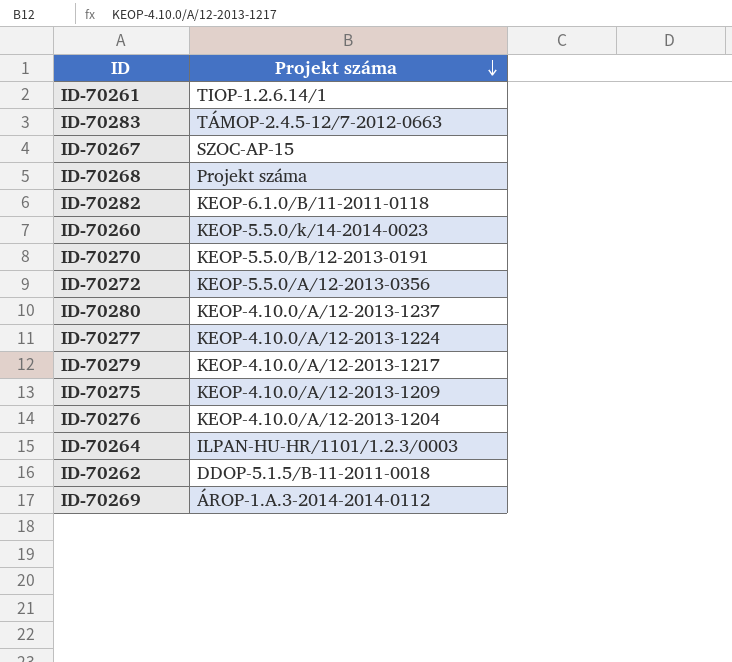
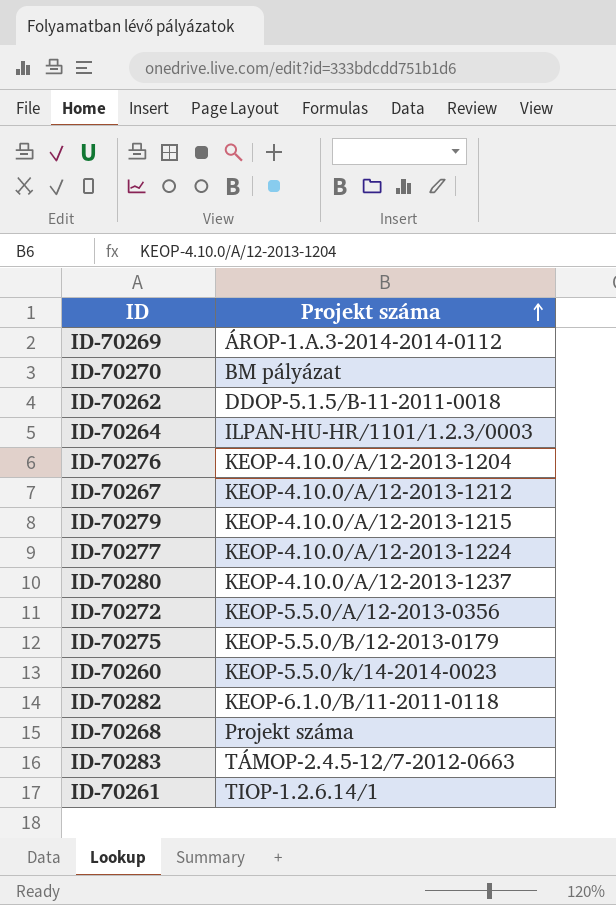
row order: Projekt száma descending -> Projekt száma ascending
ID-70270 | Projekt száma: KEOP-5.5.0/B/12-2013-0191 -> BM pályázat
ID-70267 | Projekt száma: SZOC-AP-15 -> KEOP-4.10.0/A/12-2013-1212
ID-70279 | Projekt száma: KEOP-4.10.0/A/12-2013-1217 -> KEOP-4.10.0/A/12-2013-1215
ID-70275 | Projekt száma: KEOP-4.10.0/A/12-2013-1209 -> KEOP-5.5.0/B/12-2013-0179

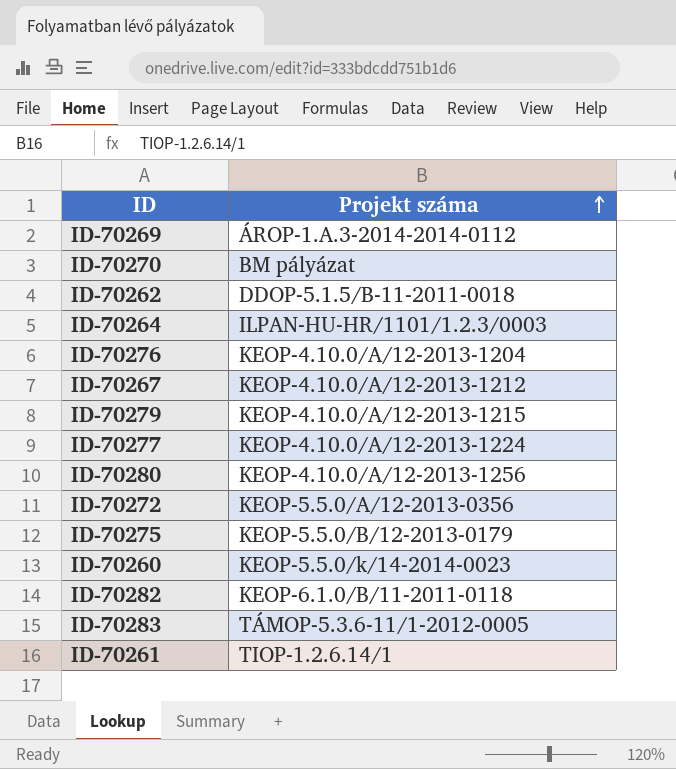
row ID-70268: Projekt száma -> none
ID-70280 | Projekt száma: KEOP-4.10.0/A/12-2013-1237 -> KEOP-4.10.0/A/12-2013-1256
ID-70283 | Projekt száma: TÁMOP-2.4.5-12/7-2012-0663 -> TÁMOP-5.3.6-11/1-2012-0005

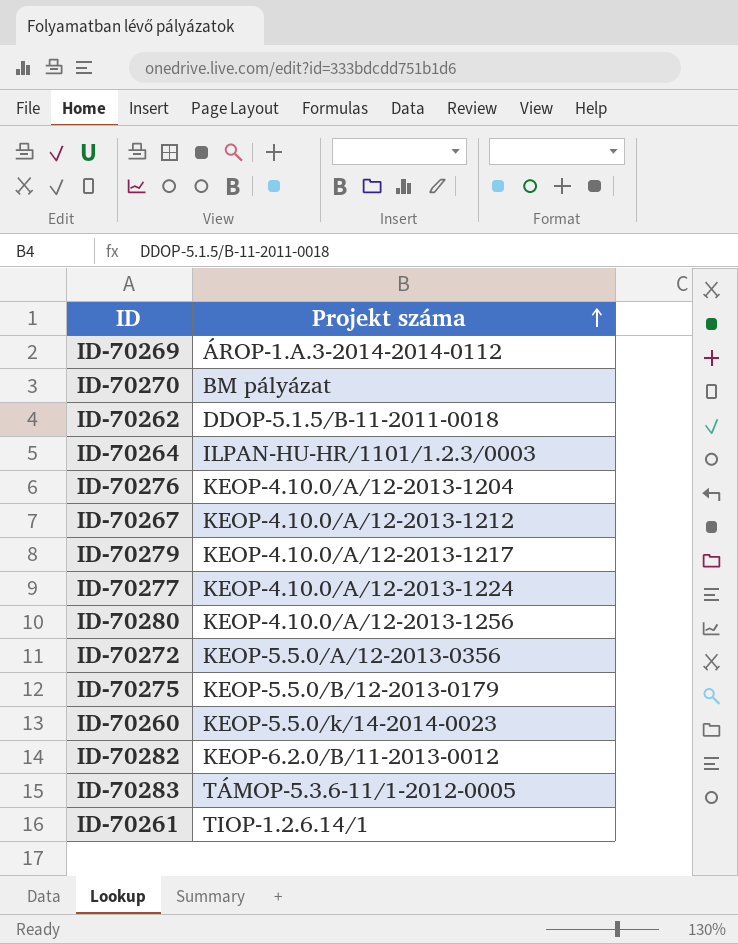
ID-70279 | Projekt száma: KEOP-4.10.0/A/12-2013-1215 -> KEOP-4.10.0/A/12-2013-1217
ID-70282 | Projekt száma: KEOP-6.1.0/B/11-2011-0118 -> KEOP-6.2.0/B/11-2013-0012

